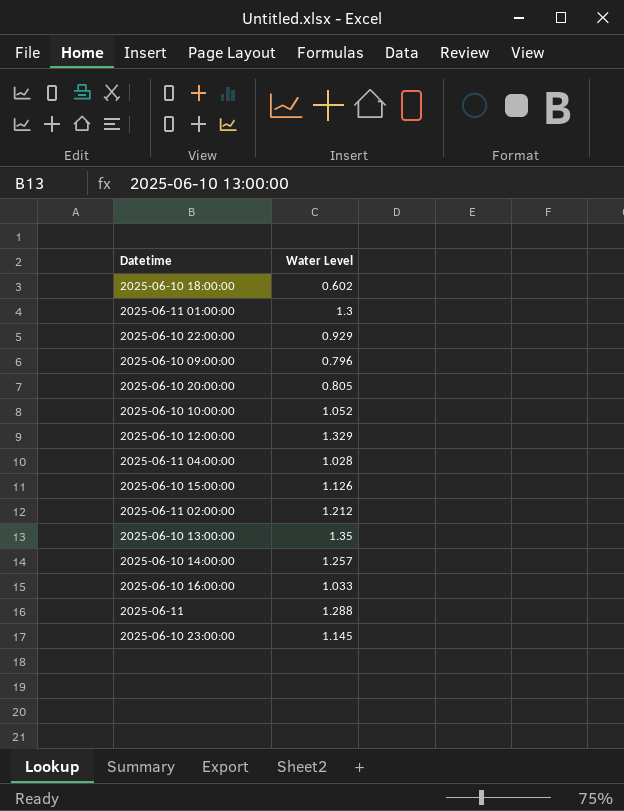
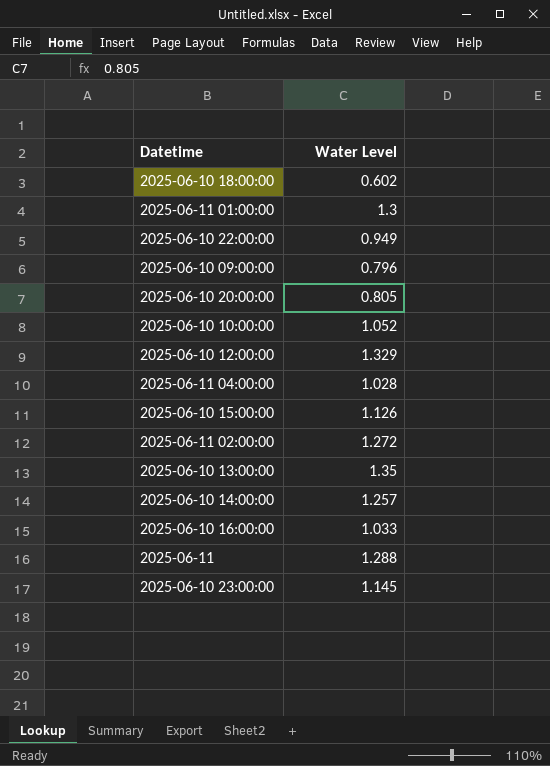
2025-06-10 22:00:00 | Water Level: 0.929 -> 0.949
2025-06-11 02:00:00 | Water Level: 1.212 -> 1.272

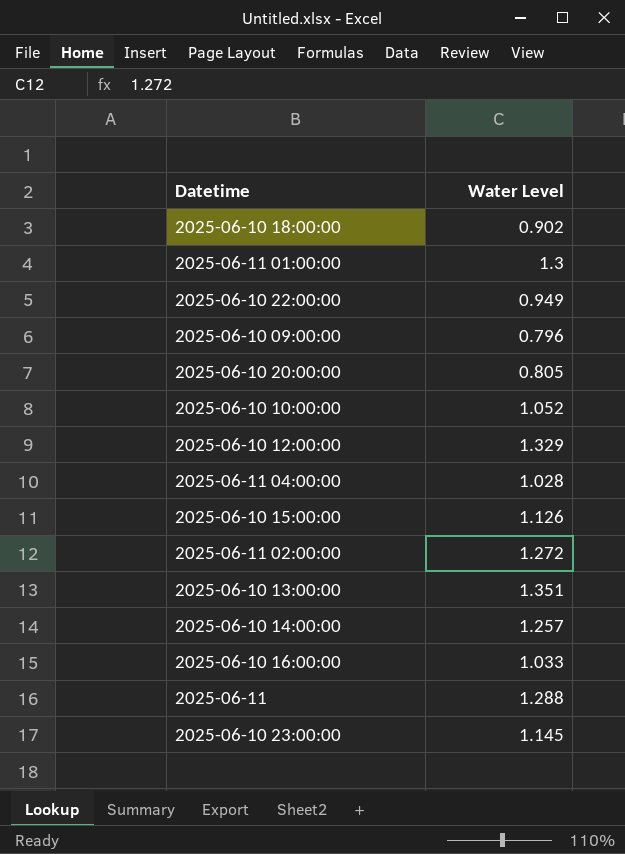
2025-06-10 18:00:00 | Water Level: 0.602 -> 0.902
2025-06-10 13:00:00 | Water Level: 1.35 -> 1.351

